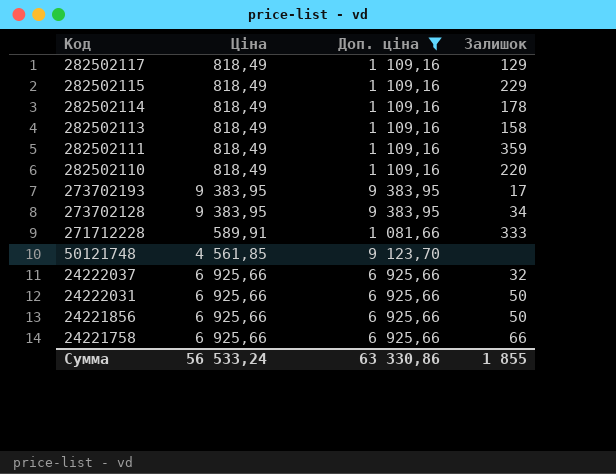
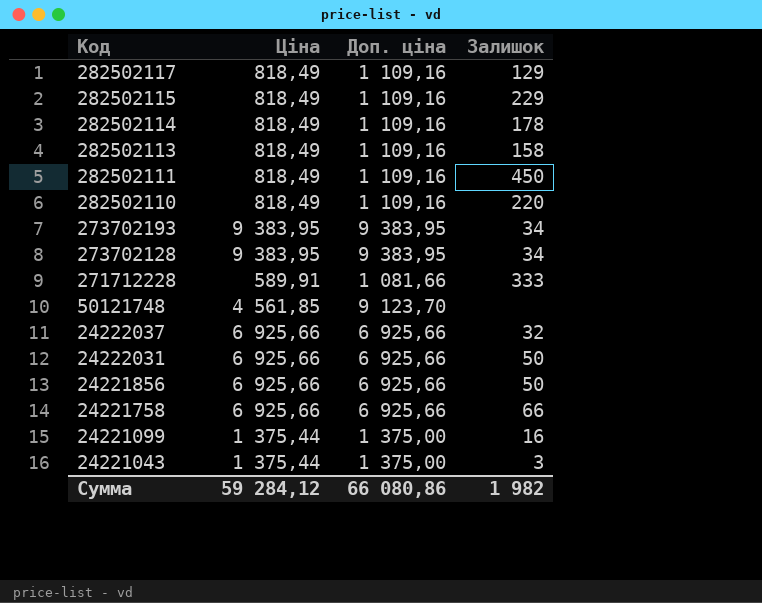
filter: Доп. ціна != 1 375,00 -> none
282502111 | Залишок: 359 -> 450
273702193 | Залишок: 17 -> 34
Сумма | Ціна: 56 533,24 -> 59 284,12
Сумма | Доп. ціна: 63 330,86 -> 66 080,86
Сумма | Залишок: 1 855 -> 1 982

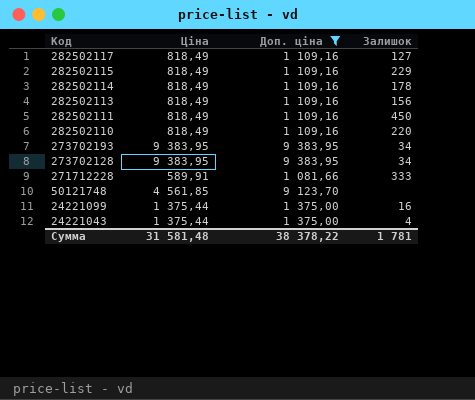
filter: none -> Доп. ціна != 6 925,66
282502117 | Залишок: 129 -> 127
282502113 | Залишок: 158 -> 156
24221043 | Залишок: 3 -> 4
Сумма | Ціна: 59 284,12 -> 31 581,48
Сумма | Доп. ціна: 66 080,86 -> 38 378,22
Сумма | Залишок: 1 982 -> 1 781

